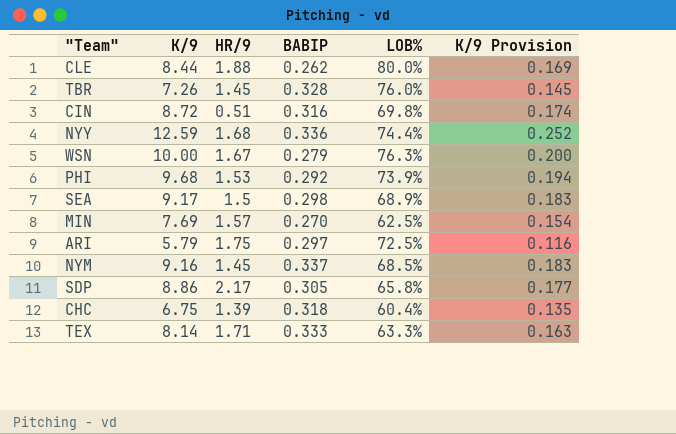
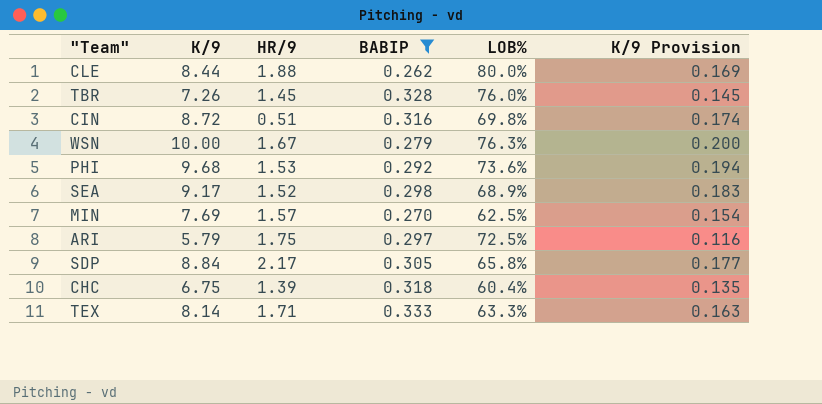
filter: none -> BABIP <= 0.333
PHI | LOB%: 73.9% -> 73.6%
SEA | HR/9: 1.5 -> 1.52
SDP | K/9: 8.86 -> 8.84

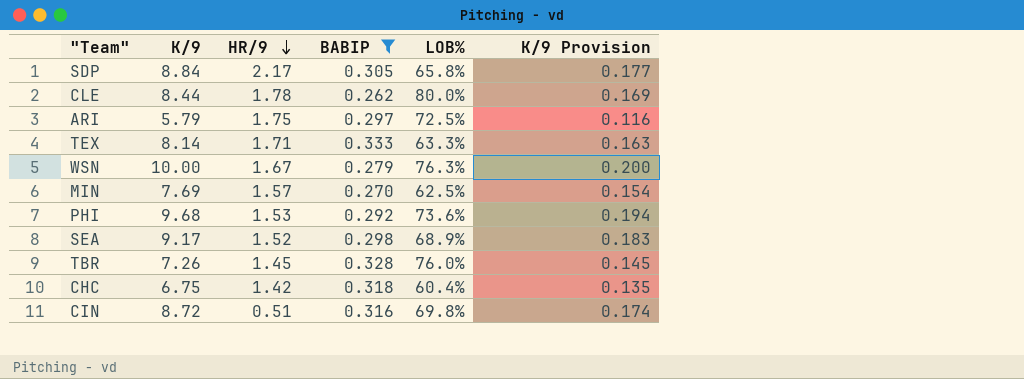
row order: none -> HR/9 descending
CLE | HR/9: 1.88 -> 1.78
CHC | HR/9: 1.39 -> 1.42

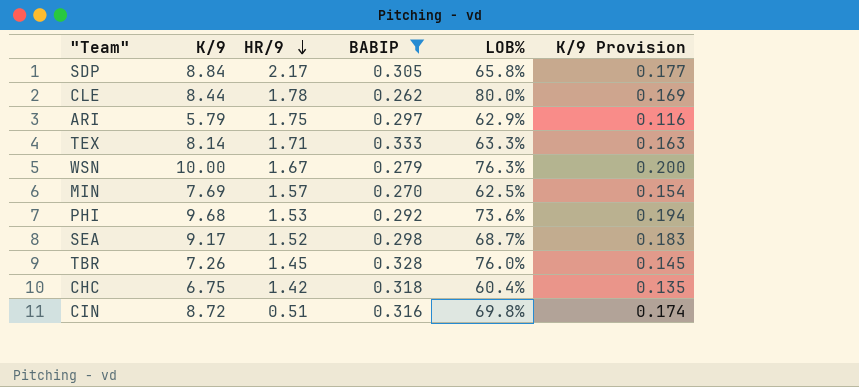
ARI | LOB%: 72.5% -> 62.9%
SEA | LOB%: 68.9% -> 68.7%

